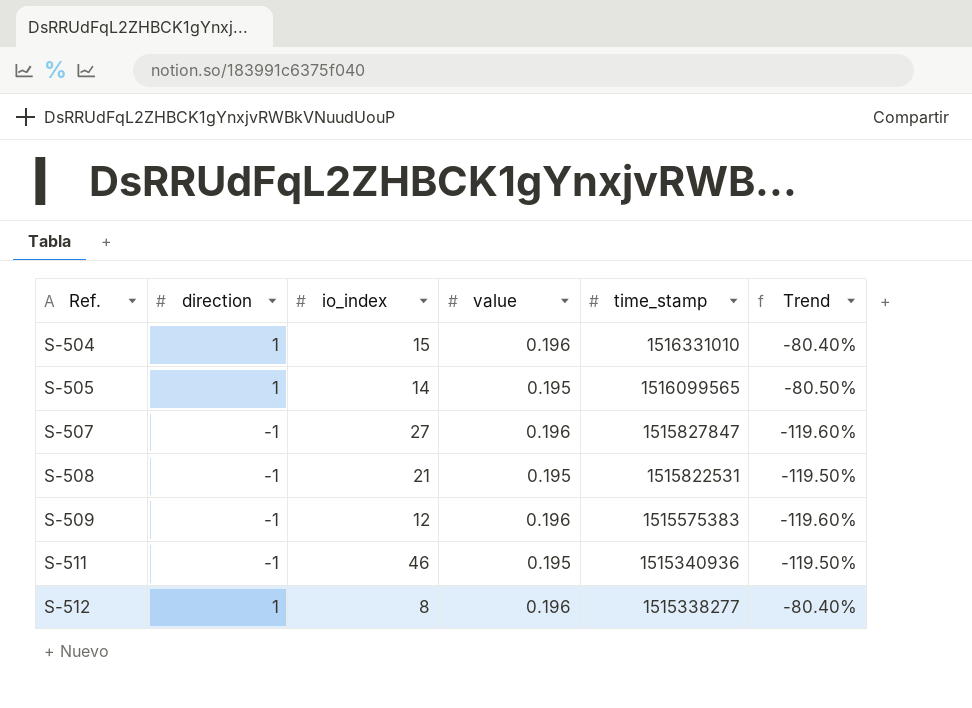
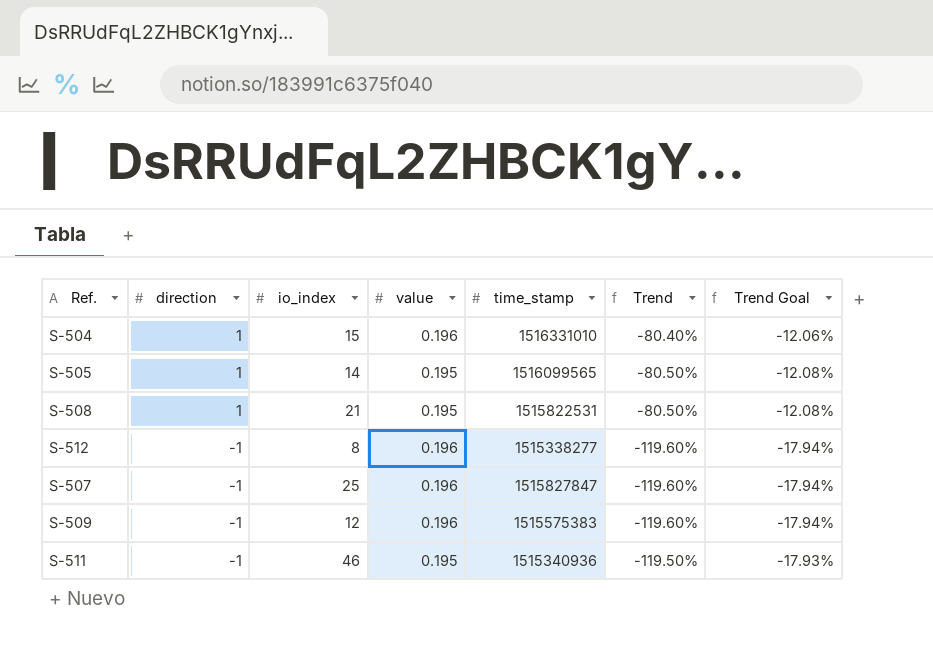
row order: Ref. ascending -> direction descending
column Trend Goal | formula: none -> [Trend] * 0.15
S-508 | direction: -1 -> 1
S-508 | Trend: -119.50% -> -80.50%
S-512 | direction: 1 -> -1
S-512 | Trend: -80.40% -> -119.60%
S-507 | io_index: 27 -> 25

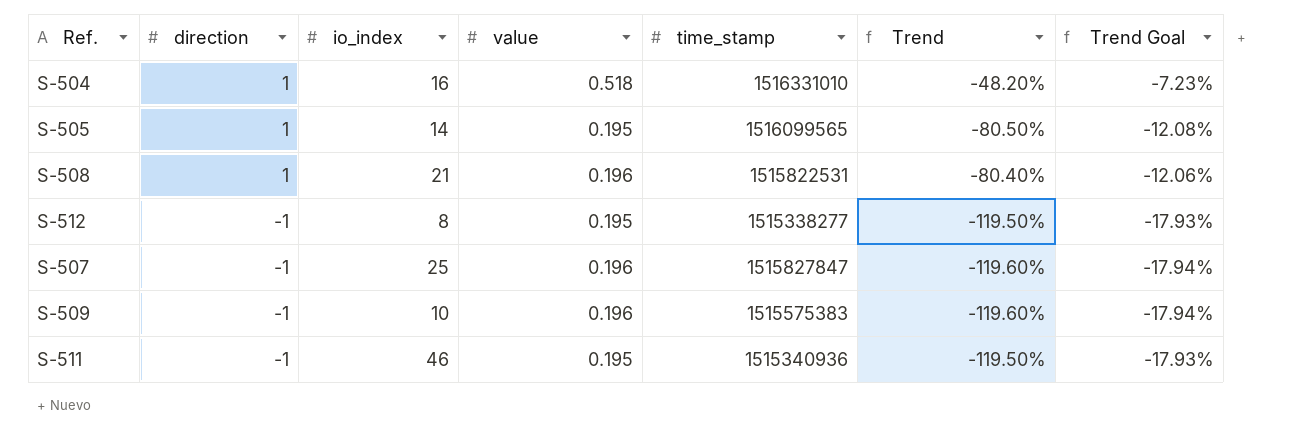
S-504 | io_index: 15 -> 16
S-504 | value: 0.196 -> 0.518
S-504 | Trend: -80.40% -> -48.20%
S-504 | Trend Goal: -12.06% -> -7.23%
S-508 | value: 0.195 -> 0.196
S-508 | Trend: -80.50% -> -80.40%
S-508 | Trend Goal: -12.08% -> -12.06%
S-512 | value: 0.196 -> 0.195
S-512 | Trend: -119.60% -> -119.50%
S-512 | Trend Goal: -17.94% -> -17.93%
S-509 | io_index: 12 -> 10

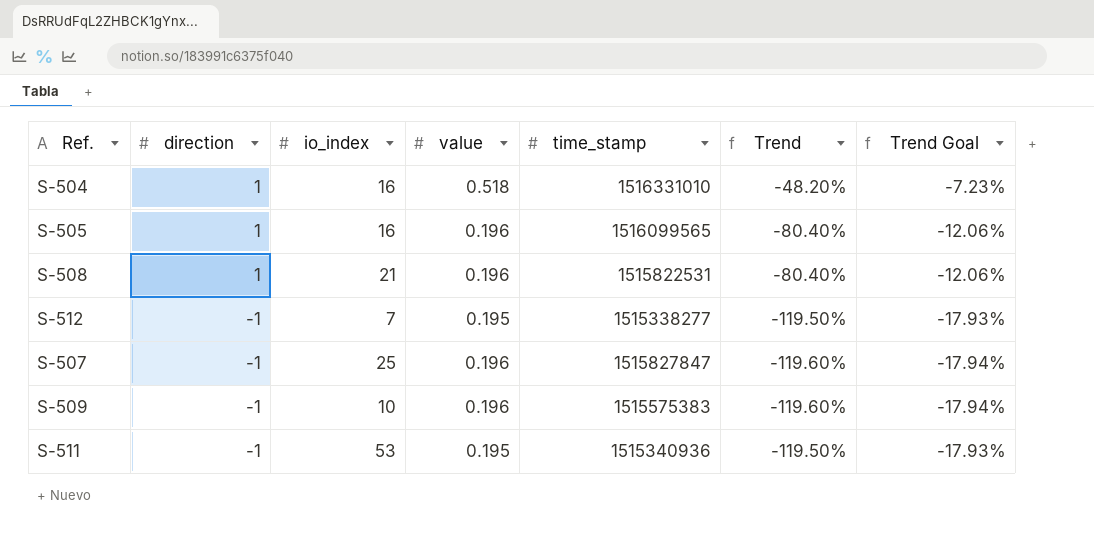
S-505 | io_index: 14 -> 16
S-505 | value: 0.195 -> 0.196
S-505 | Trend: -80.50% -> -80.40%
S-505 | Trend Goal: -12.08% -> -12.06%
S-512 | io_index: 8 -> 7
S-511 | io_index: 46 -> 53

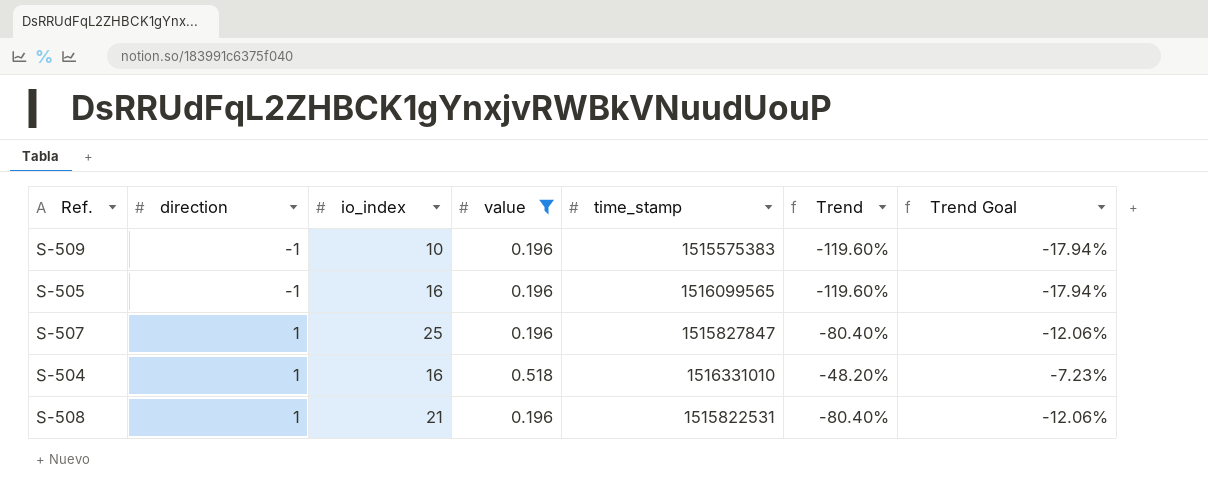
filter: none -> value != 0.195
row order: direction descending -> direction ascending
S-505 | direction: 1 -> -1
S-505 | Trend: -80.40% -> -119.60%
S-505 | Trend Goal: -12.06% -> -17.94%
S-507 | direction: -1 -> 1
S-507 | Trend: -119.60% -> -80.40%
S-507 | Trend Goal: -17.94% -> -12.06%

